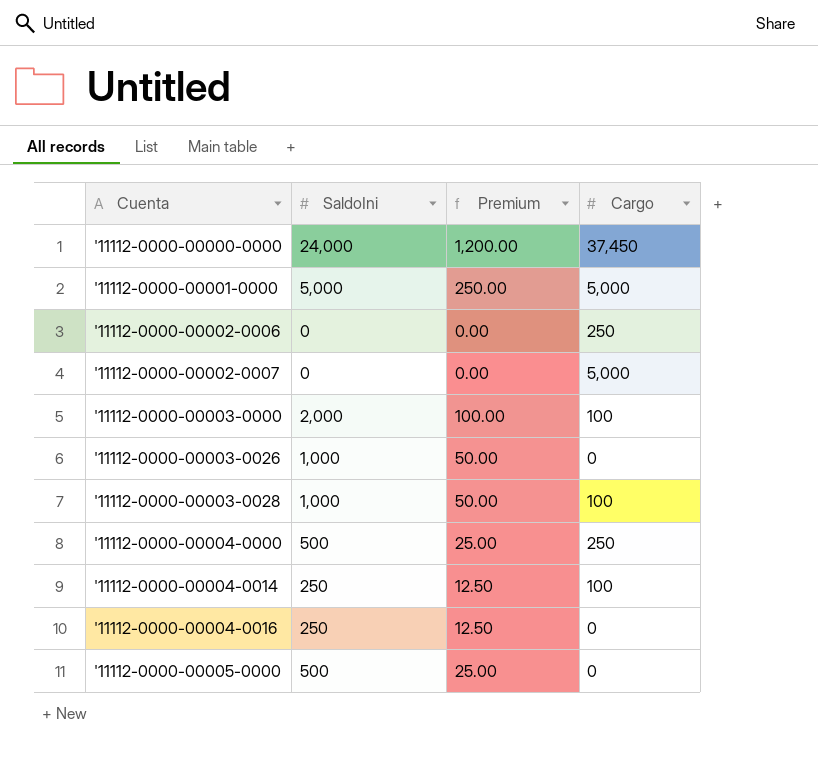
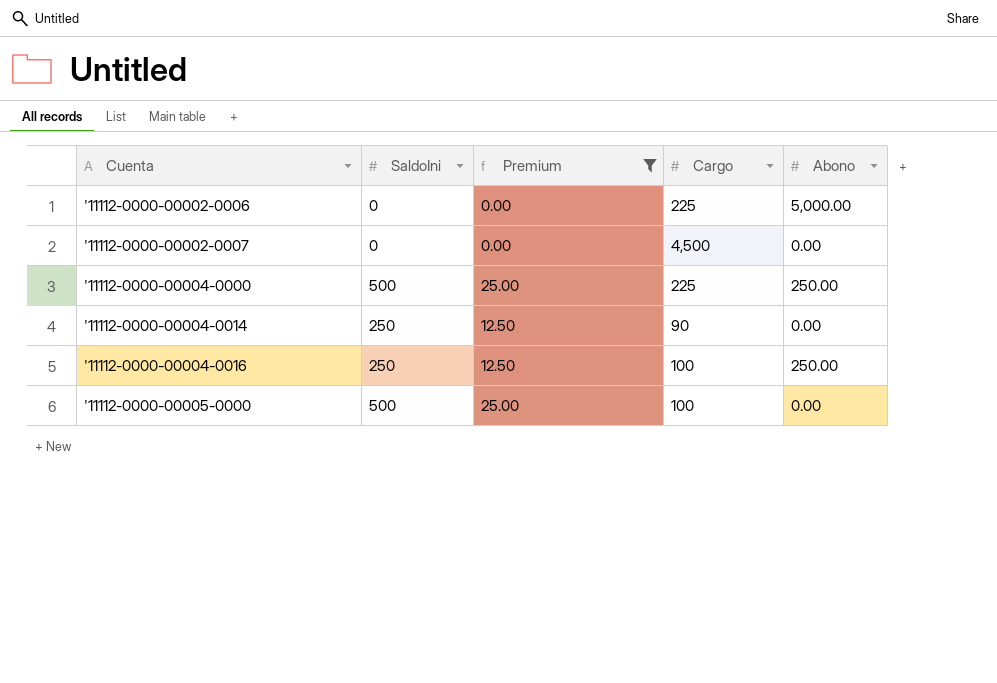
filter: none -> Premium <= 25.00
column Abono | position: none -> 5
'11112-0000-00002-0006 | Cargo: 250 -> 225
'11112-0000-00002-0007 | Cargo: 5,000 -> 4,500
'11112-0000-00004-0000 | Cargo: 250 -> 225
'11112-0000-00004-0014 | Cargo: 100 -> 90
'11112-0000-00004-0016 | Cargo: 0 -> 100
'11112-0000-00005-0000 | Cargo: 0 -> 100

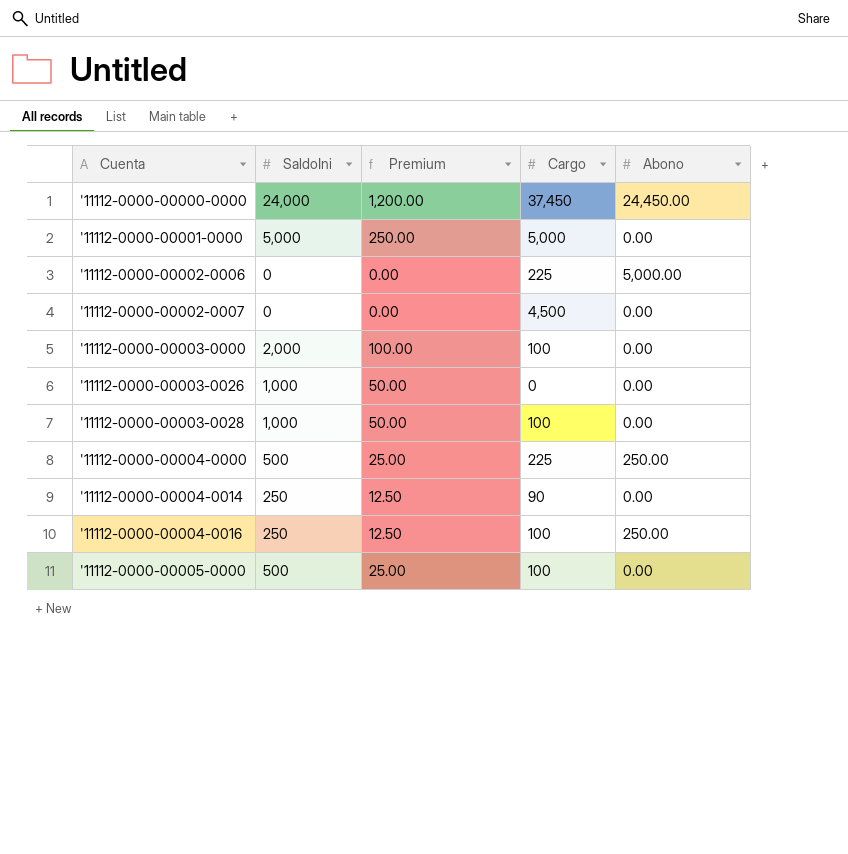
filter: Premium <= 25.00 -> none

